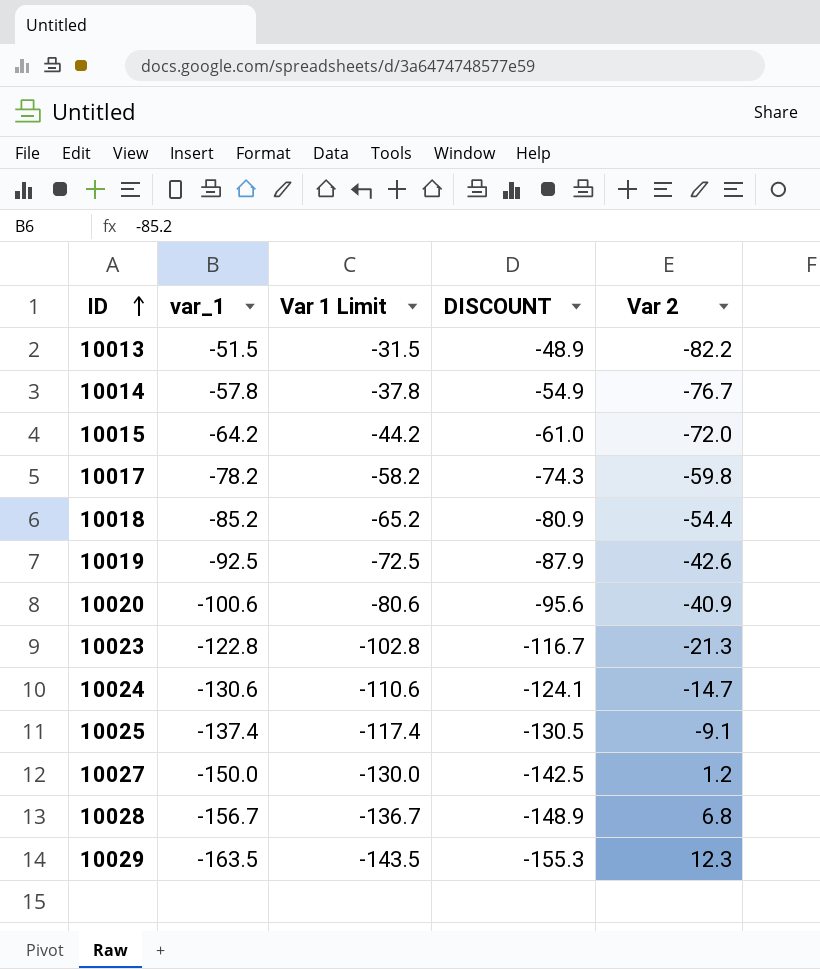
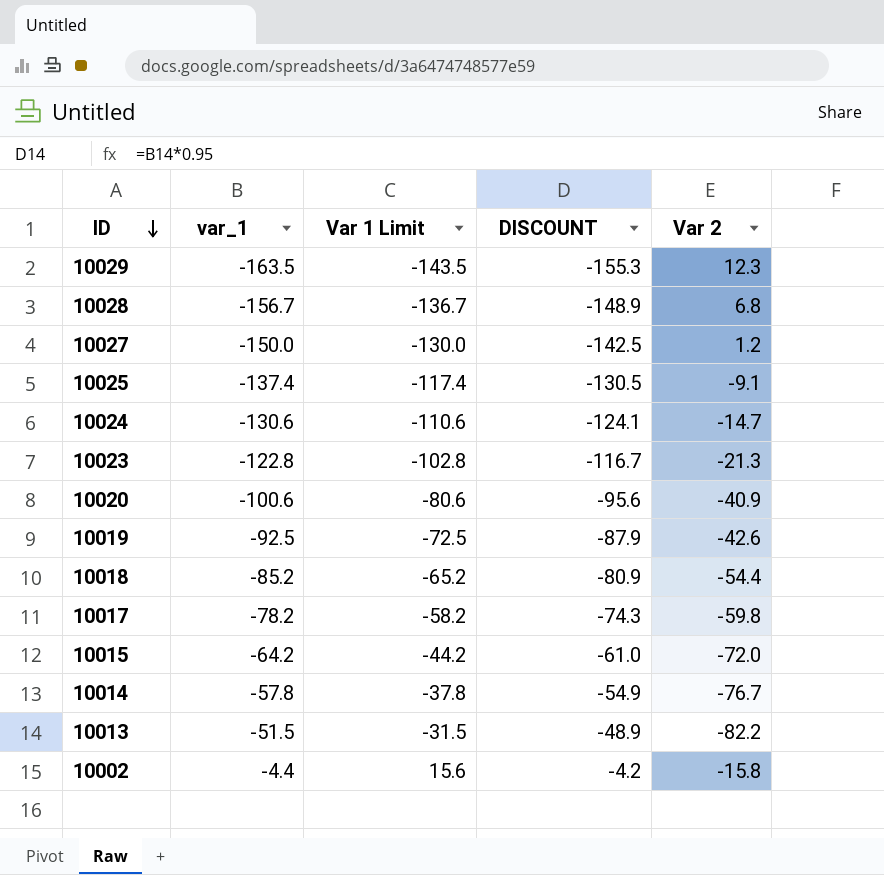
row order: ID ascending -> ID descending
row 10002: none -> -4.4 | 15.6 | -4.2 | -15.8

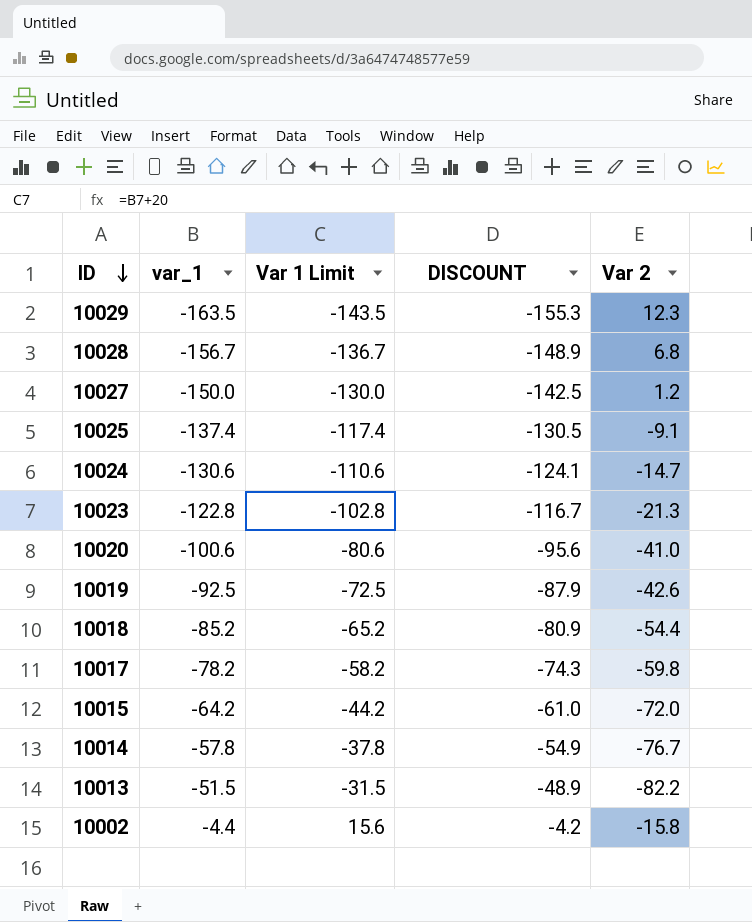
10020 | Var 2: -40.9 -> -41.0

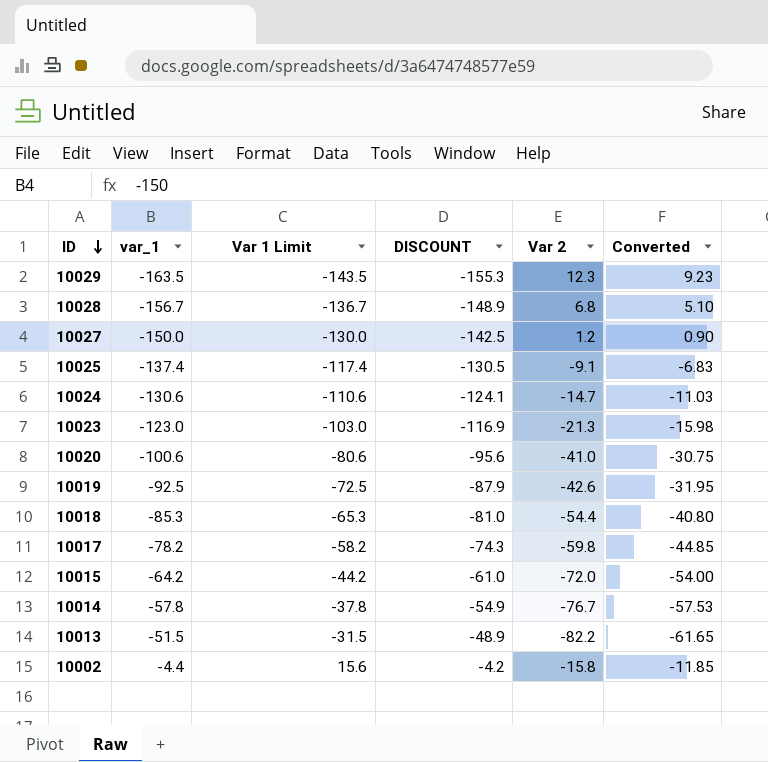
column Converted | formula: none -> [Var 2] * 0.75
10023 | var_1: -122.8 -> -123.0
10023 | Var 1 Limit: -102.8 -> -103.0
10023 | DISCOUNT: -116.7 -> -116.9
10018 | var_1: -85.2 -> -85.3
10018 | Var 1 Limit: -65.2 -> -65.3
10018 | DISCOUNT: -80.9 -> -81.0

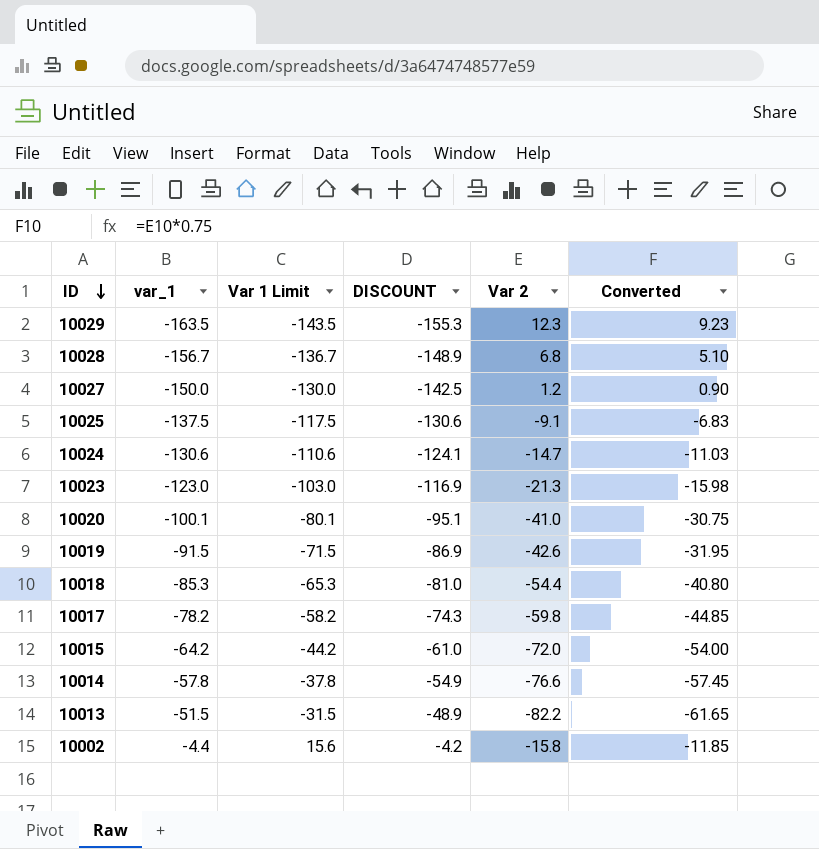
10025 | var_1: -137.4 -> -137.5
10025 | Var 1 Limit: -117.4 -> -117.5
10025 | DISCOUNT: -130.5 -> -130.6
10020 | var_1: -100.6 -> -100.1
10020 | Var 1 Limit: -80.6 -> -80.1
10020 | DISCOUNT: -95.6 -> -95.1
10019 | var_1: -92.5 -> -91.5
10019 | Var 1 Limit: -72.5 -> -71.5
10019 | DISCOUNT: -87.9 -> -86.9
10014 | Var 2: -76.7 -> -76.6
10014 | Converted: -57.53 -> -57.45

